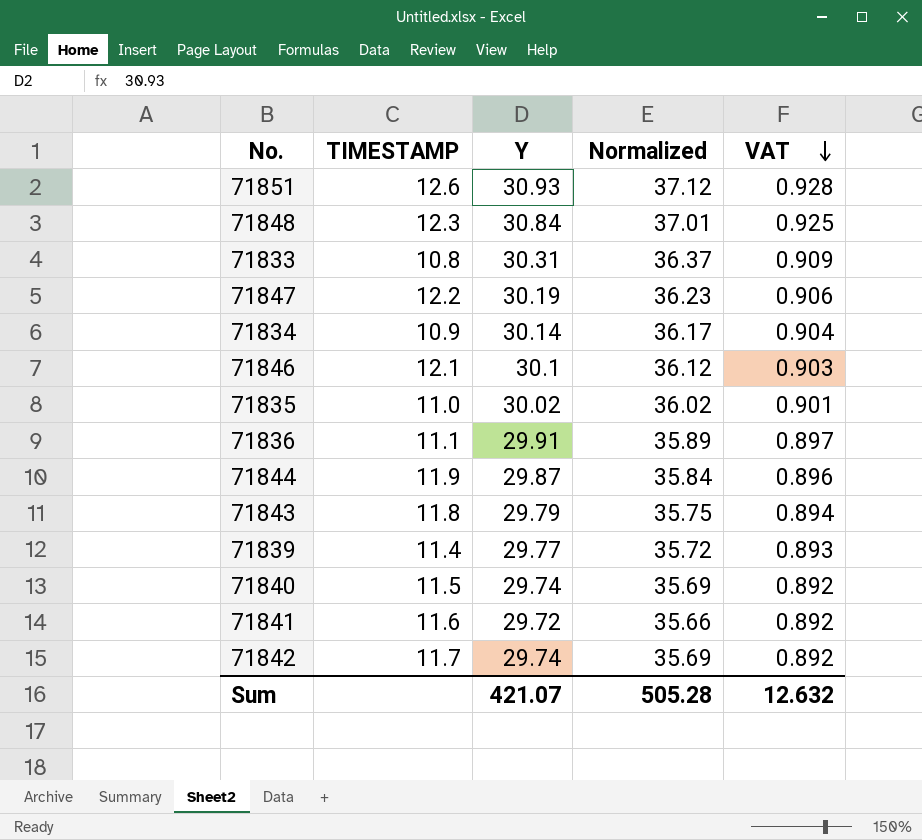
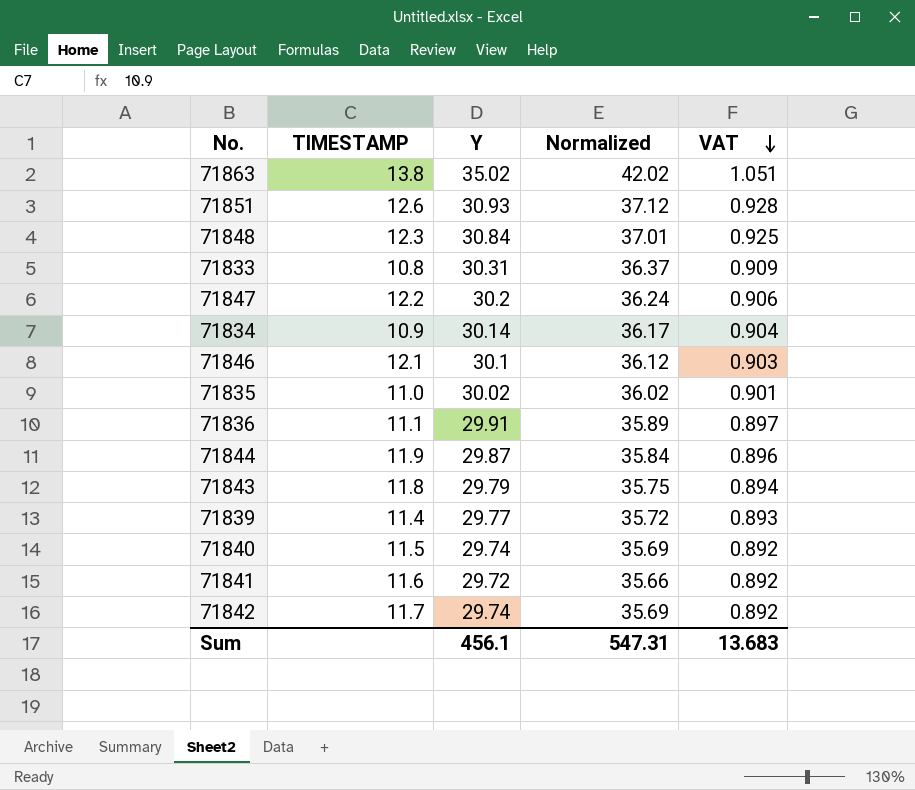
row 71863: none -> 13.8 | 35.02 | 42.02 | 1.051
71847 | Y: 30.19 -> 30.2
71847 | Normalized: 36.23 -> 36.24
Sum | Y: 421.07 -> 456.1
Sum | Normalized: 505.28 -> 547.31
Sum | VAT: 12.632 -> 13.683

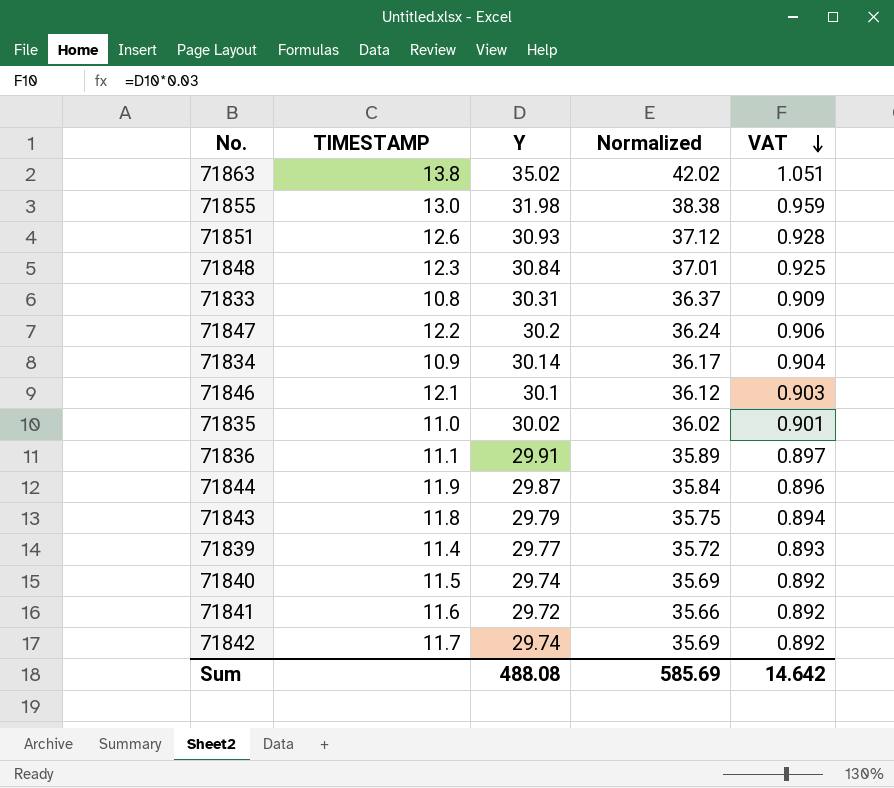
row 71855: none -> 13.0 | 31.98 | 38.38 | 0.959
Sum | Y: 456.1 -> 488.08
Sum | Normalized: 547.31 -> 585.69
Sum | VAT: 13.683 -> 14.642

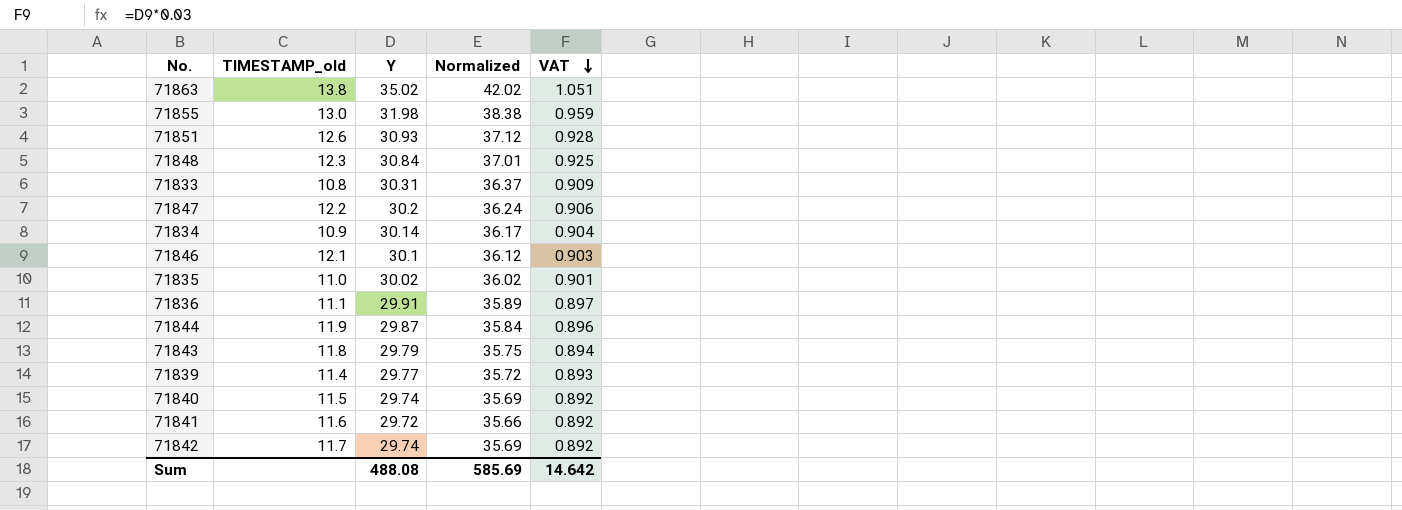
column name: TIMESTAMP -> TIMESTAMP_old

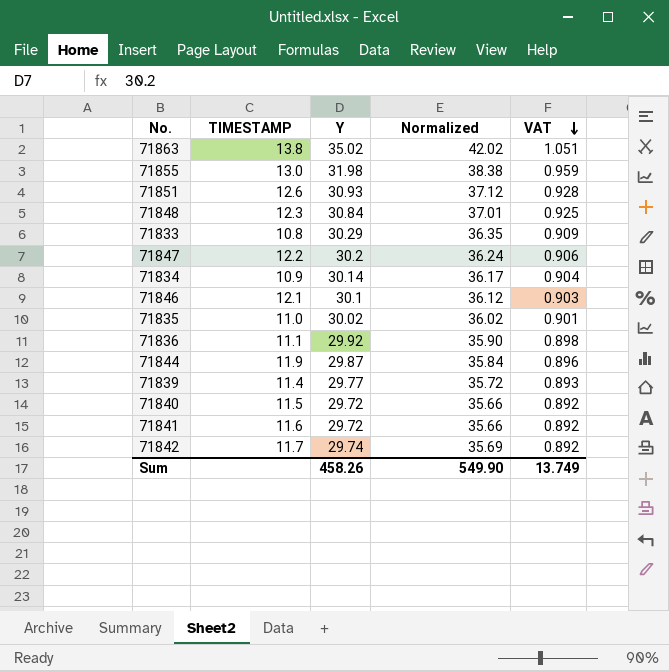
column name: TIMESTAMP_old -> TIMESTAMP
row 71843: 11.8 | 29.79 | 35.75 | 0.894 -> none
71833 | Y: 30.31 -> 30.29
71833 | Normalized: 36.37 -> 36.35
71836 | Y: 29.91 -> 29.92
71836 | Normalized: 35.89 -> 35.90
71836 | VAT: 0.897 -> 0.898
71840 | Y: 29.74 -> 29.72
71840 | Normalized: 35.69 -> 35.66
Sum | Y: 488.08 -> 458.26
Sum | Normalized: 585.69 -> 549.90
Sum | VAT: 14.642 -> 13.749

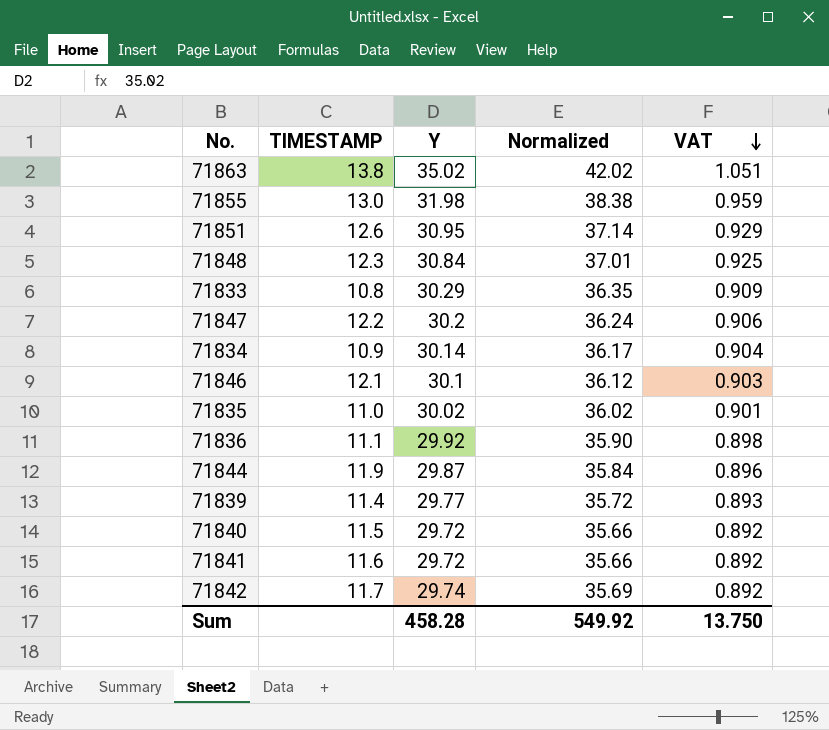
71851 | Y: 30.93 -> 30.95
71851 | Normalized: 37.12 -> 37.14
71851 | VAT: 0.928 -> 0.929
Sum | Y: 458.26 -> 458.28
Sum | Normalized: 549.90 -> 549.92
Sum | VAT: 13.749 -> 13.750

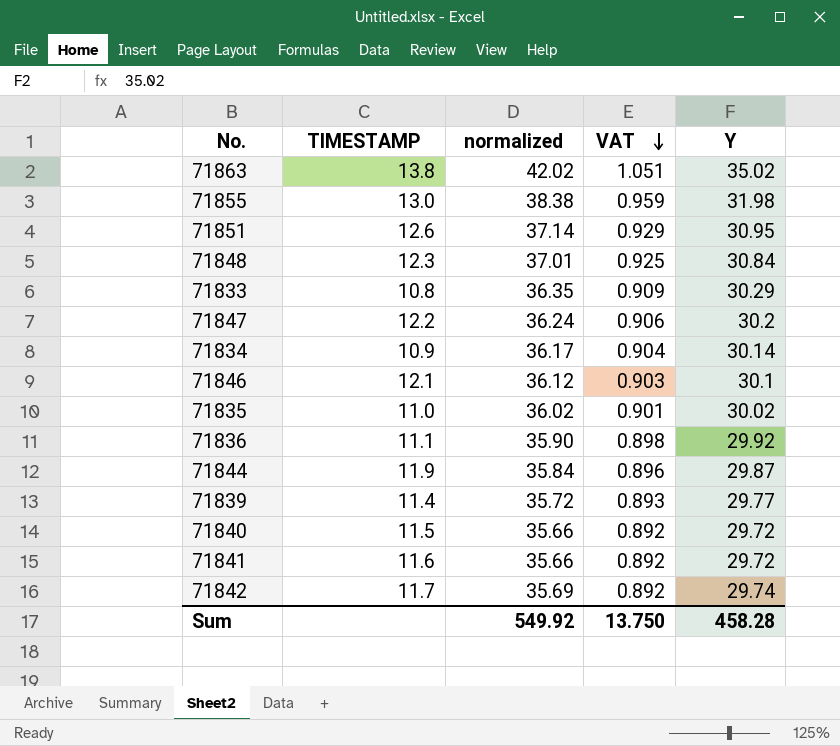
column name: Normalized -> normalized
column Y | position: 3 -> 5

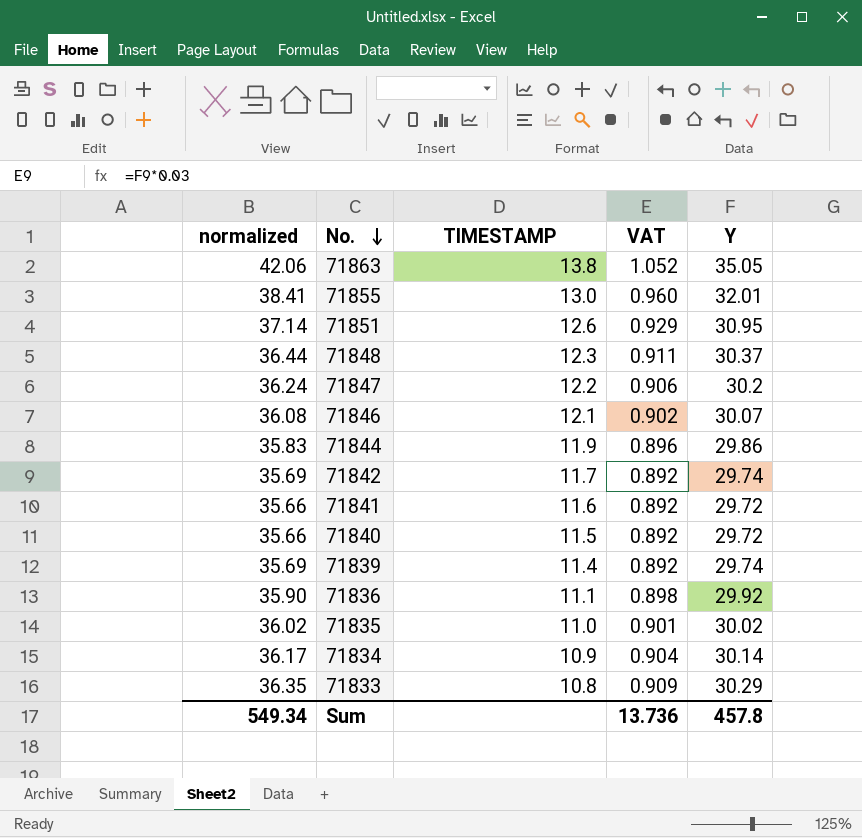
row order: VAT descending -> No. descending
column normalized | position: 3 -> 1
71863 | normalized: 42.02 -> 42.06
71863 | VAT: 1.051 -> 1.052
71863 | Y: 35.02 -> 35.05
71855 | normalized: 38.38 -> 38.41
71855 | VAT: 0.959 -> 0.960
71855 | Y: 31.98 -> 32.01
71848 | normalized: 37.01 -> 36.44
71848 | VAT: 0.925 -> 0.911
71848 | Y: 30.84 -> 30.37
71846 | normalized: 36.12 -> 36.08
71846 | VAT: 0.903 -> 0.902
71846 | Y: 30.1 -> 30.07
71844 | normalized: 35.84 -> 35.83
71844 | Y: 29.87 -> 29.86
71839 | normalized: 35.72 -> 35.69
71839 | VAT: 0.893 -> 0.892
71839 | Y: 29.77 -> 29.74
Sum | normalized: 549.92 -> 549.34
Sum | VAT: 13.750 -> 13.736
Sum | Y: 458.28 -> 457.8

